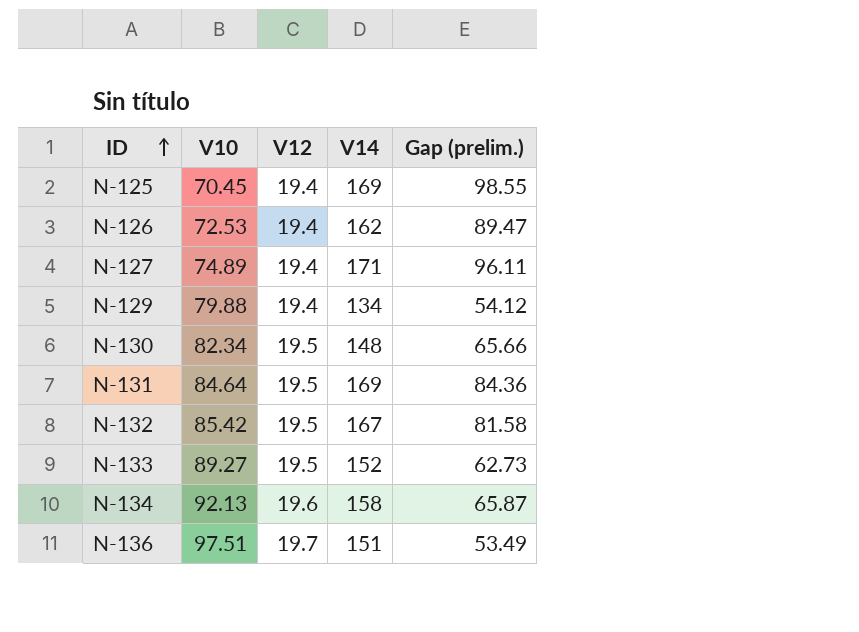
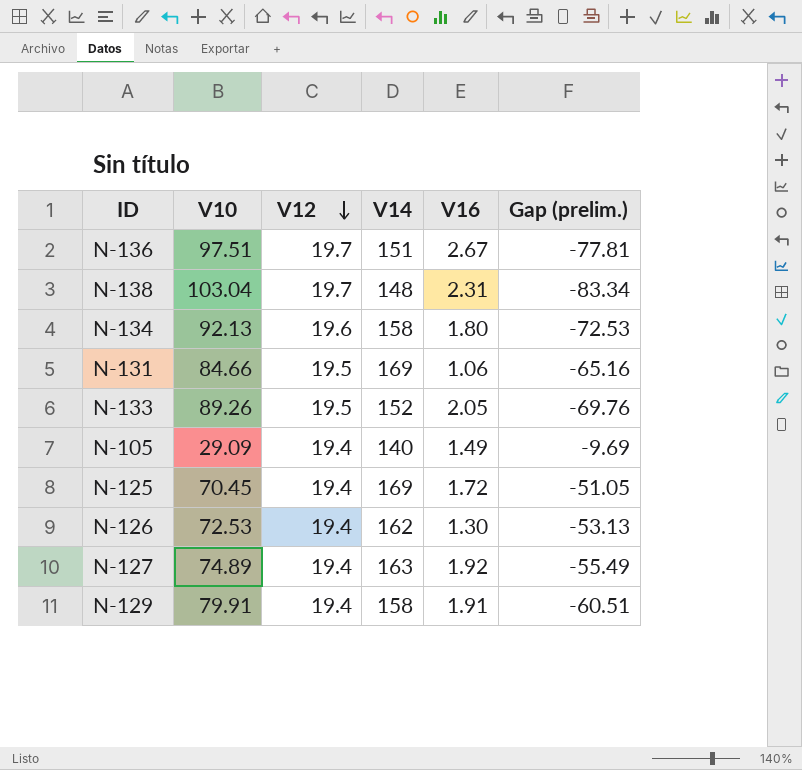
row order: ID ascending -> V12 descending
column V16 | position: none -> 5
column Gap (prelim.) | formula: [V14] - [V10] -> [V12] - [V10]
row N-130: 82.34 | 19.5 | 148 | 65.66 -> none
row N-132: 85.42 | 19.5 | 167 | 81.58 -> none
row N-138: none -> 103.04 | 19.7 | 148 | 2.31 | -83.34
N-131 | V10: 84.64 -> 84.66
N-133 | V10: 89.27 -> 89.26
row N-105: none -> 29.09 | 19.4 | 140 | 1.49 | -9.69
N-127 | V14: 171 -> 163
N-129 | V10: 79.88 -> 79.91
N-129 | V14: 134 -> 158

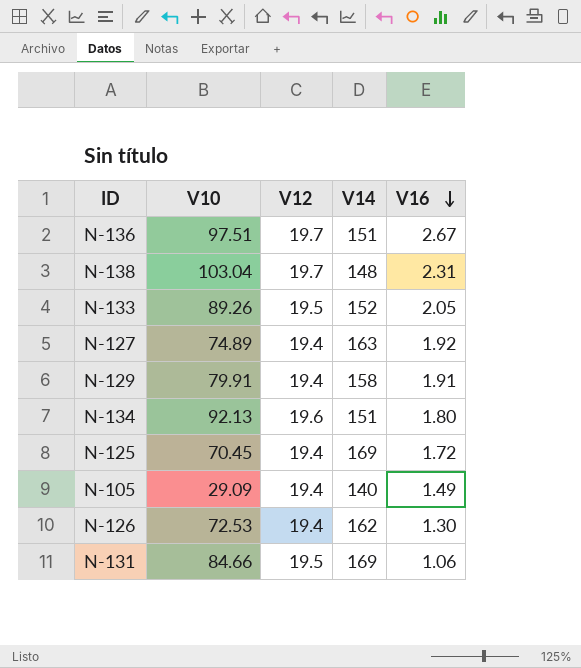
row order: V12 descending -> V16 descending
column Gap (prelim.) | formula: [V12] - [V10] -> none
N-134 | V14: 158 -> 151

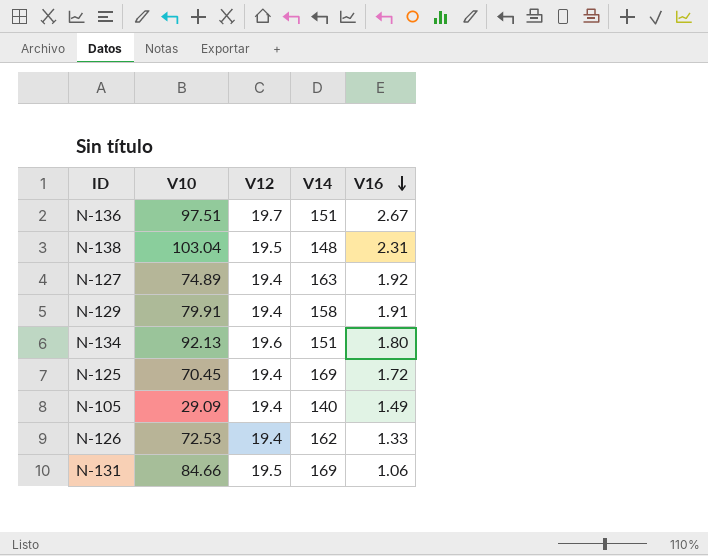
row N-133: 89.26 | 19.5 | 152 | 2.05 -> none
N-138 | V12: 19.7 -> 19.5
N-126 | V16: 1.30 -> 1.33

